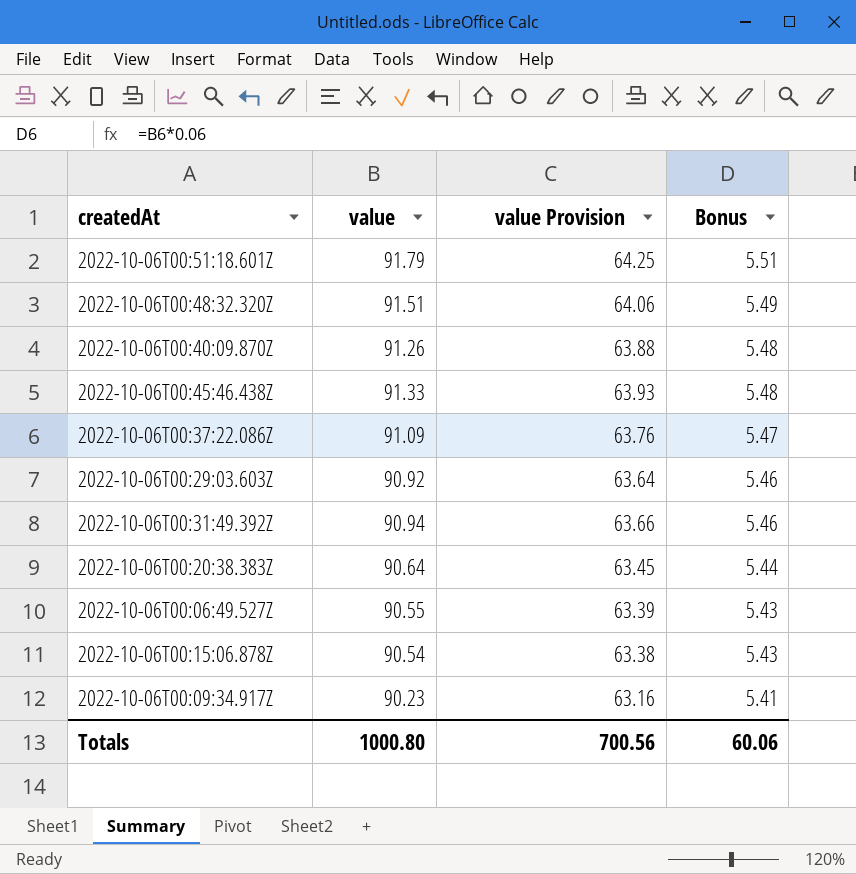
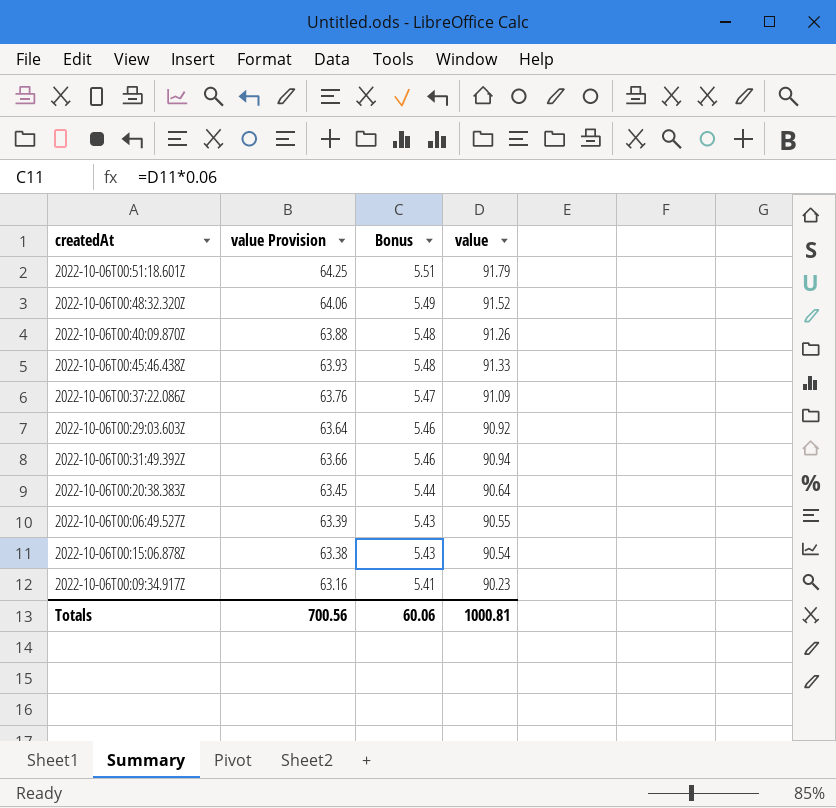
column value | position: 2 -> 4
2022-10-06T00:48:32.320Z | value: 91.51 -> 91.52
Totals | value: 1000.80 -> 1000.81

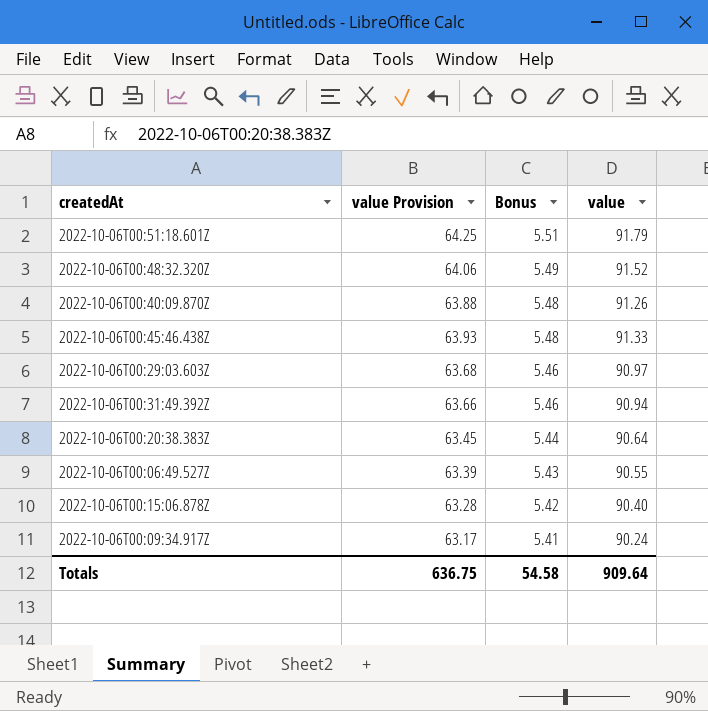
row 2022-10-06T00:37:22.086Z: 63.76 | 5.47 | 91.09 -> none
2022-10-06T00:29:03.603Z | value Provision: 63.64 -> 63.68
2022-10-06T00:29:03.603Z | value: 90.92 -> 90.97
2022-10-06T00:15:06.878Z | value Provision: 63.38 -> 63.28
2022-10-06T00:15:06.878Z | Bonus: 5.43 -> 5.42
2022-10-06T00:15:06.878Z | value: 90.54 -> 90.40
2022-10-06T00:09:34.917Z | value Provision: 63.16 -> 63.17
2022-10-06T00:09:34.917Z | value: 90.23 -> 90.24
Totals | value Provision: 700.56 -> 636.75
Totals | Bonus: 60.06 -> 54.58
Totals | value: 1000.81 -> 909.64

